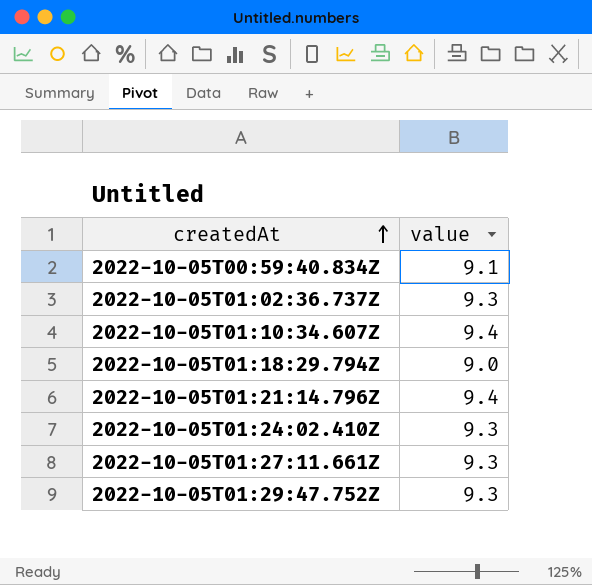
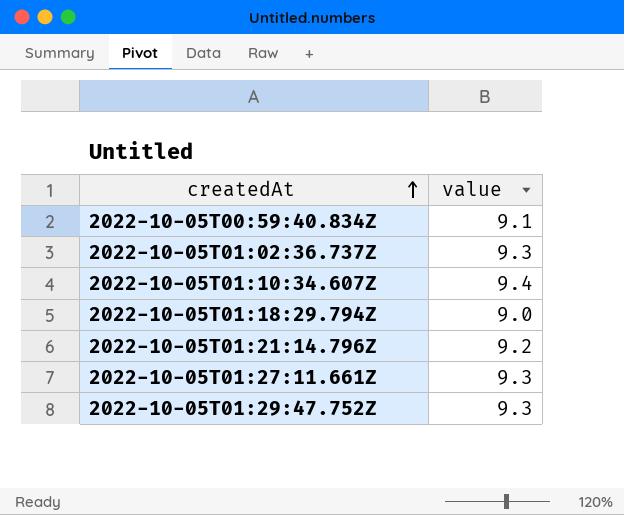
row 2022-10-05T01:24:02.410Z: 9.3 -> none
2022-10-05T01:21:14.796Z | value: 9.4 -> 9.2

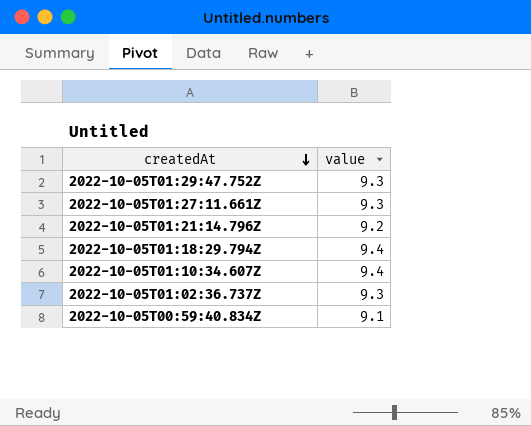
row order: createdAt ascending -> createdAt descending
2022-10-05T01:18:29.794Z | value: 9.0 -> 9.4

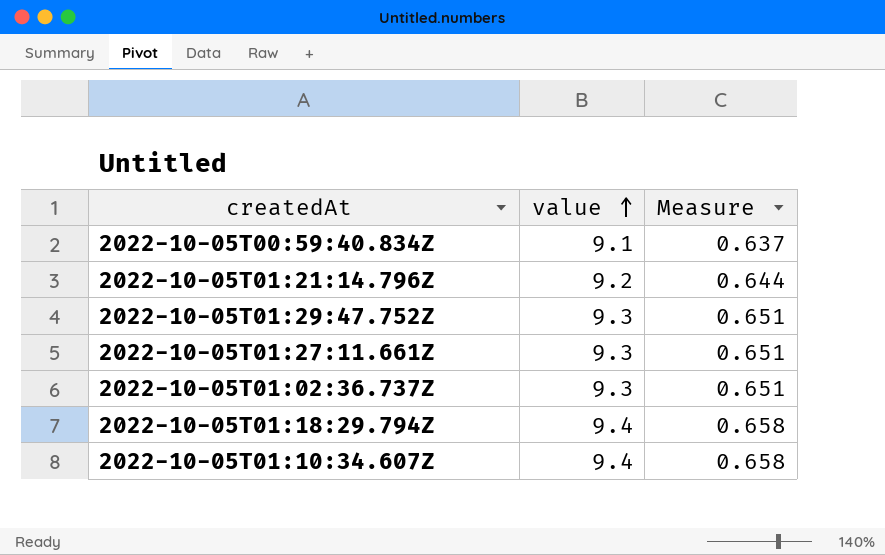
row order: createdAt descending -> value ascending
column Measure | formula: none -> [value] * 0.07

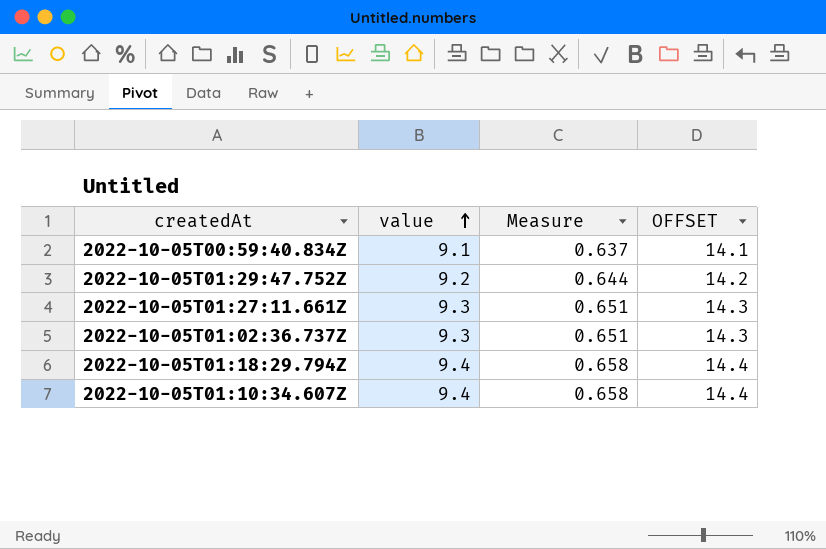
column OFFSET | formula: none -> [value] + 5
row 2022-10-05T01:21:14.796Z: 9.2 | 0.644 -> none
2022-10-05T01:29:47.752Z | value: 9.3 -> 9.2
2022-10-05T01:29:47.752Z | Measure: 0.651 -> 0.644

